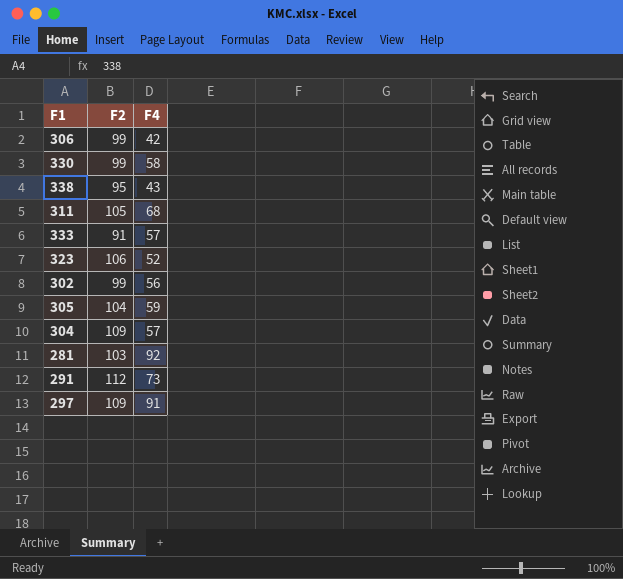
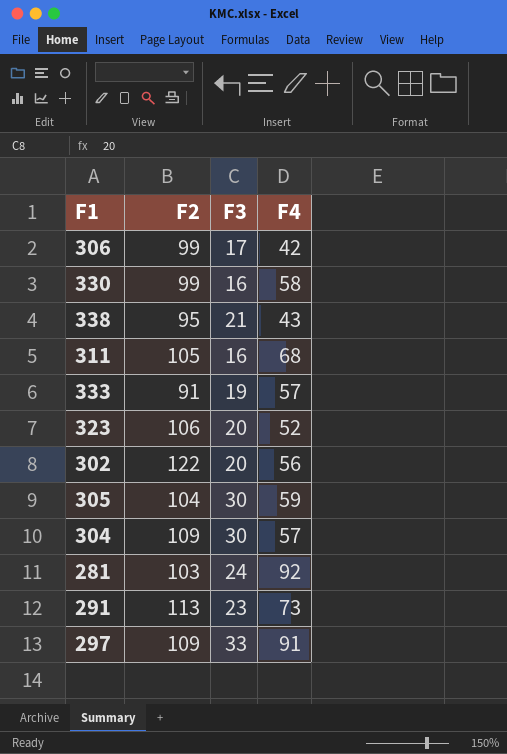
column F3 | position: none -> 3
302 | F2: 99 -> 122
291 | F2: 112 -> 113

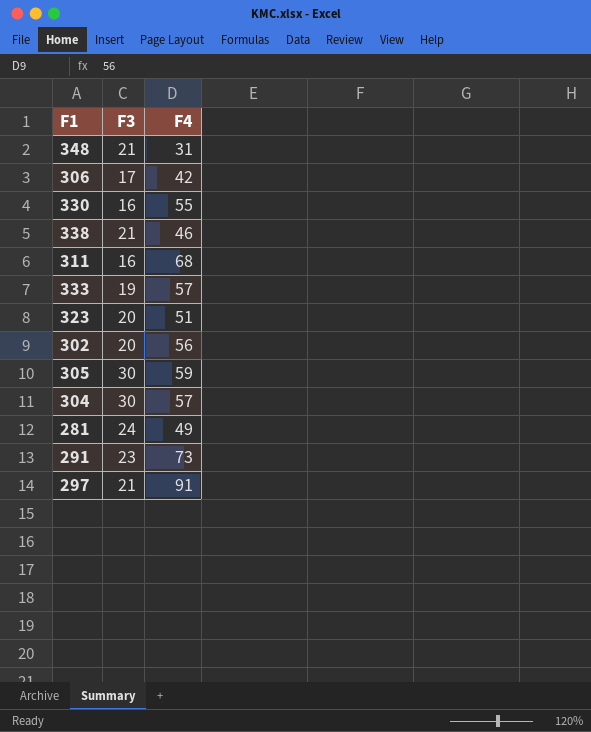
column F2 | position: 2 -> none
row 348: none -> 21 | 31
330 | F4: 58 -> 55
338 | F4: 43 -> 46
323 | F4: 52 -> 51
281 | F4: 92 -> 49
297 | F3: 33 -> 21

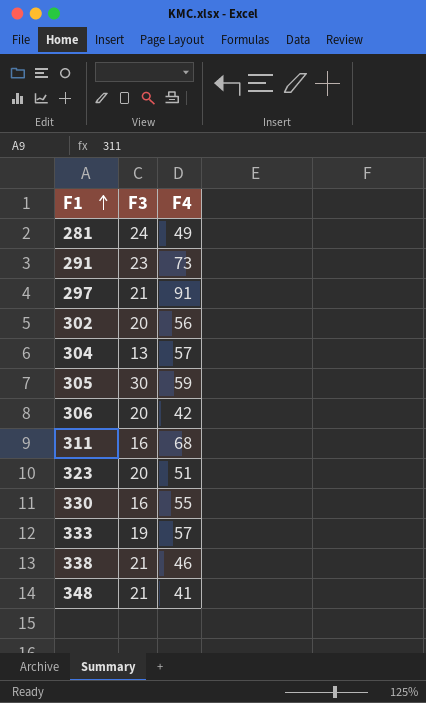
row order: none -> F1 ascending
304 | F3: 30 -> 13
306 | F3: 17 -> 20
348 | F4: 31 -> 41

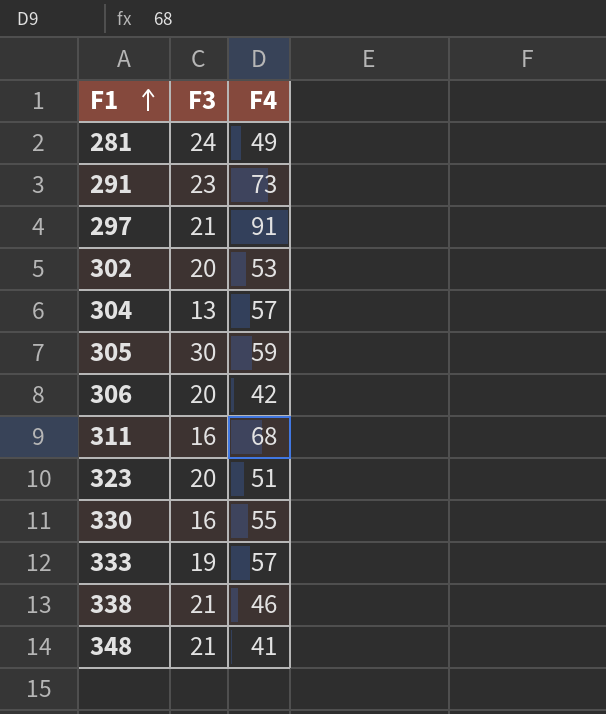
302 | F4: 56 -> 53

